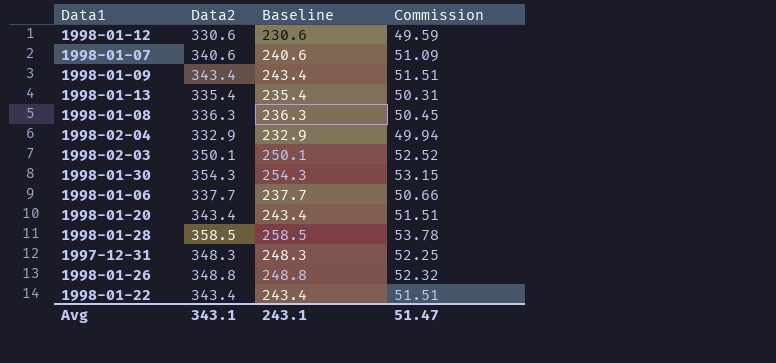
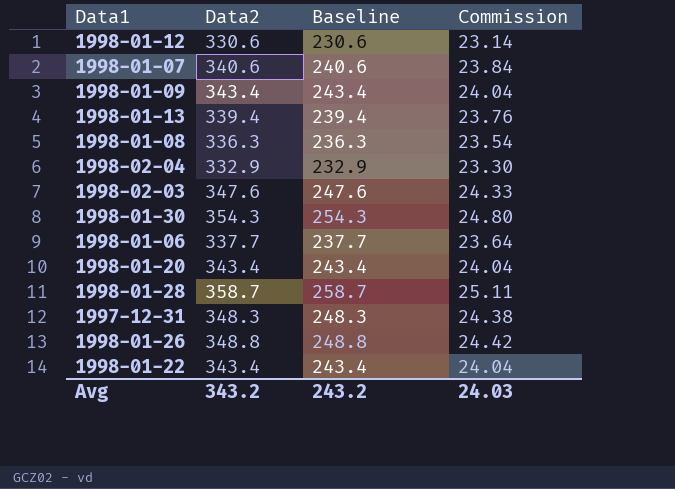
column Commission | formula: [Data2] * 0.15 -> [Data2] * 0.07
1998-01-13 | Data2: 335.4 -> 339.4
1998-01-13 | Baseline: 235.4 -> 239.4
1998-02-03 | Data2: 350.1 -> 347.6
1998-02-03 | Baseline: 250.1 -> 247.6
1998-01-28 | Data2: 358.5 -> 358.7
1998-01-28 | Baseline: 258.5 -> 258.7
Avg | Data2: 343.1 -> 343.2
Avg | Baseline: 243.1 -> 243.2
Avg | Commission: 51.47 -> 24.03

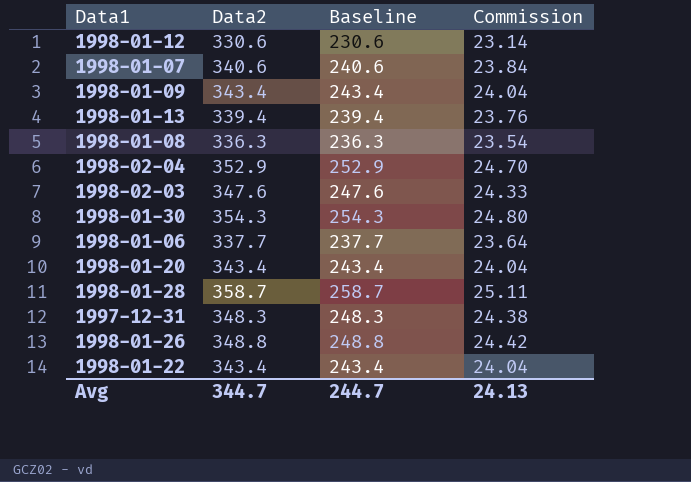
1998-02-04 | Data2: 332.9 -> 352.9
1998-02-04 | Baseline: 232.9 -> 252.9
1998-02-04 | Commission: 23.30 -> 24.70
Avg | Data2: 343.2 -> 344.7
Avg | Baseline: 243.2 -> 244.7
Avg | Commission: 24.03 -> 24.13

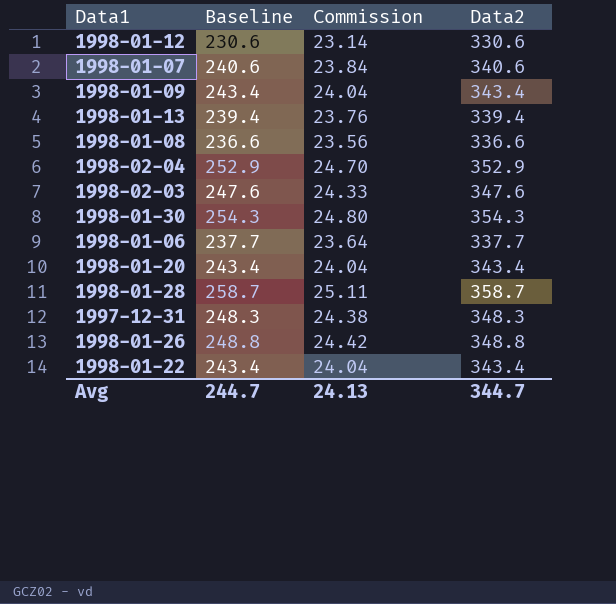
column Data2 | position: 2 -> 4
1998-01-08 | Baseline: 236.3 -> 236.6
1998-01-08 | Commission: 23.54 -> 23.56
1998-01-08 | Data2: 336.3 -> 336.6

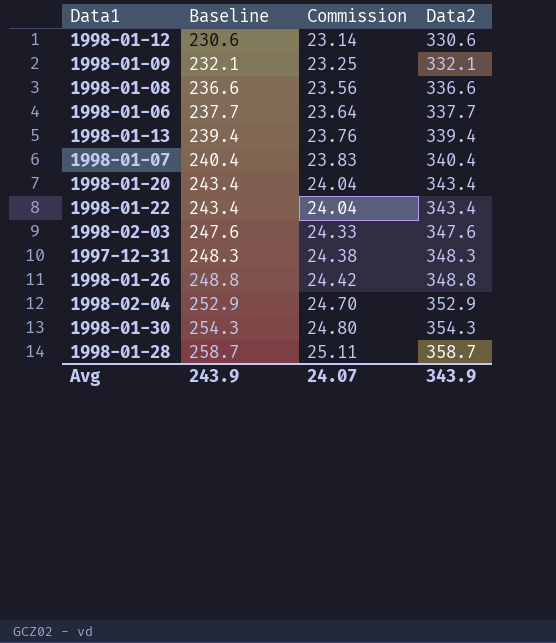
row order: none -> Baseline ascending
1998-01-09 | Baseline: 243.4 -> 232.1
1998-01-09 | Commission: 24.04 -> 23.25
1998-01-09 | Data2: 343.4 -> 332.1
1998-01-07 | Baseline: 240.6 -> 240.4
1998-01-07 | Commission: 23.84 -> 23.83
1998-01-07 | Data2: 340.6 -> 340.4
Avg | Baseline: 244.7 -> 243.9
Avg | Commission: 24.13 -> 24.07
Avg | Data2: 344.7 -> 343.9

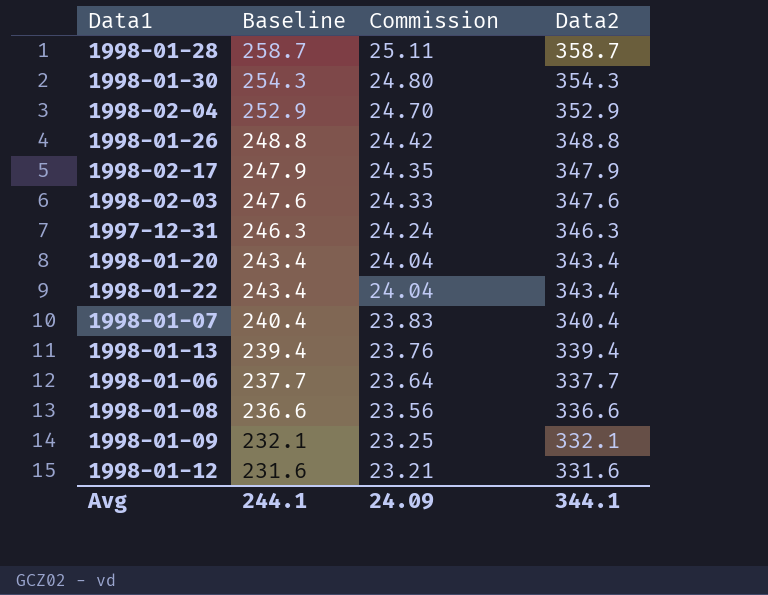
row order: Baseline ascending -> Baseline descending
row 1998-02-17: none -> 247.9 | 24.35 | 347.9
1997-12-31 | Baseline: 248.3 -> 246.3
1997-12-31 | Commission: 24.38 -> 24.24
1997-12-31 | Data2: 348.3 -> 346.3
1998-01-12 | Baseline: 230.6 -> 231.6
1998-01-12 | Commission: 23.14 -> 23.21
1998-01-12 | Data2: 330.6 -> 331.6
Avg | Baseline: 243.9 -> 244.1
Avg | Commission: 24.07 -> 24.09
Avg | Data2: 343.9 -> 344.1

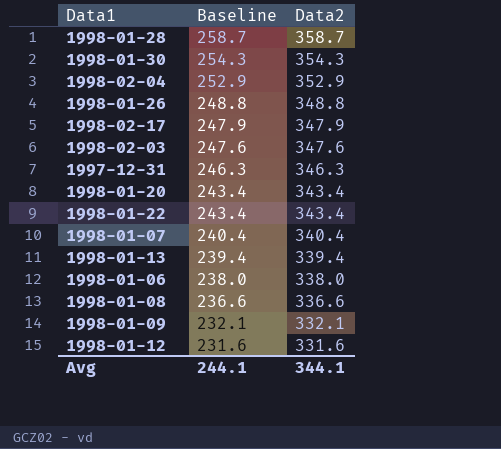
column Commission | formula: [Data2] * 0.07 -> none
1998-01-06 | Baseline: 237.7 -> 238.0
1998-01-06 | Data2: 337.7 -> 338.0

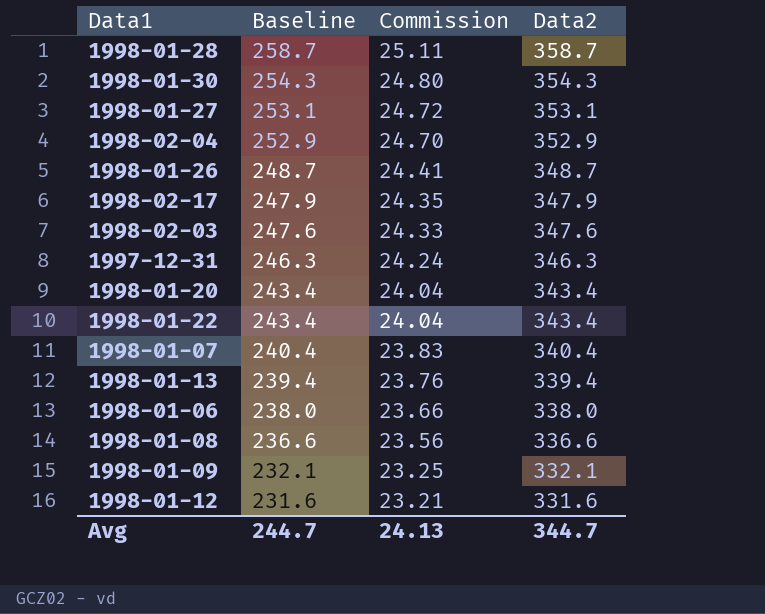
column Commission | formula: none -> [Data2] * 0.07
row 1998-01-27: none -> 253.1 | 24.72 | 353.1
1998-01-26 | Baseline: 248.8 -> 248.7
1998-01-26 | Data2: 348.8 -> 348.7
Avg | Baseline: 244.1 -> 244.7
Avg | Data2: 344.1 -> 344.7

